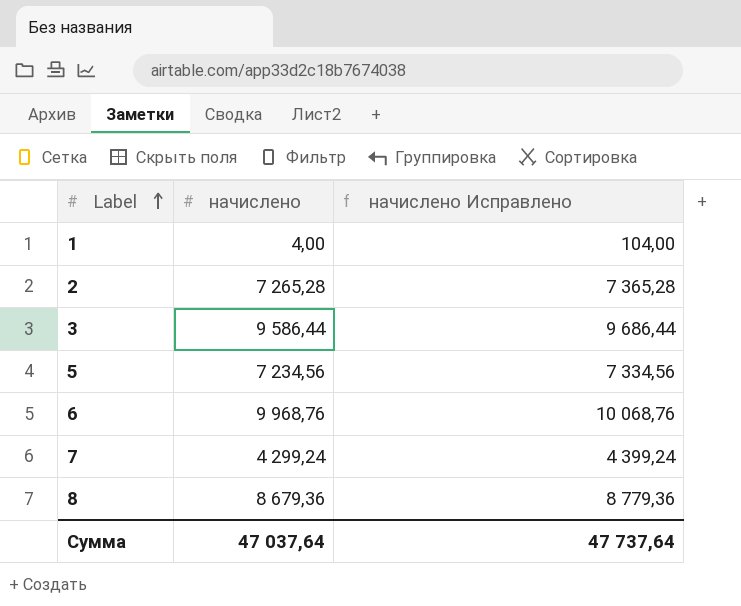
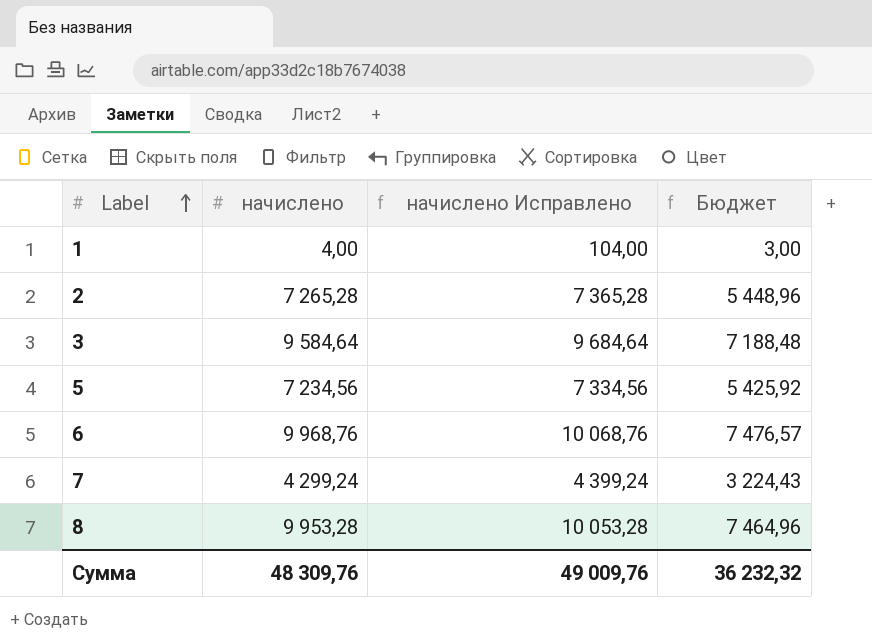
column Бюджет | formula: none -> [начислено] * 0,75
3 | начислено: 9 586,44 -> 9 584,64
3 | начислено Исправлено: 9 686,44 -> 9 684,64
8 | начислено: 8 679,36 -> 9 953,28
8 | начислено Исправлено: 8 779,36 -> 10 053,28
Сумма | начислено: 47 037,64 -> 48 309,76
Сумма | начислено Исправлено: 47 737,64 -> 49 009,76

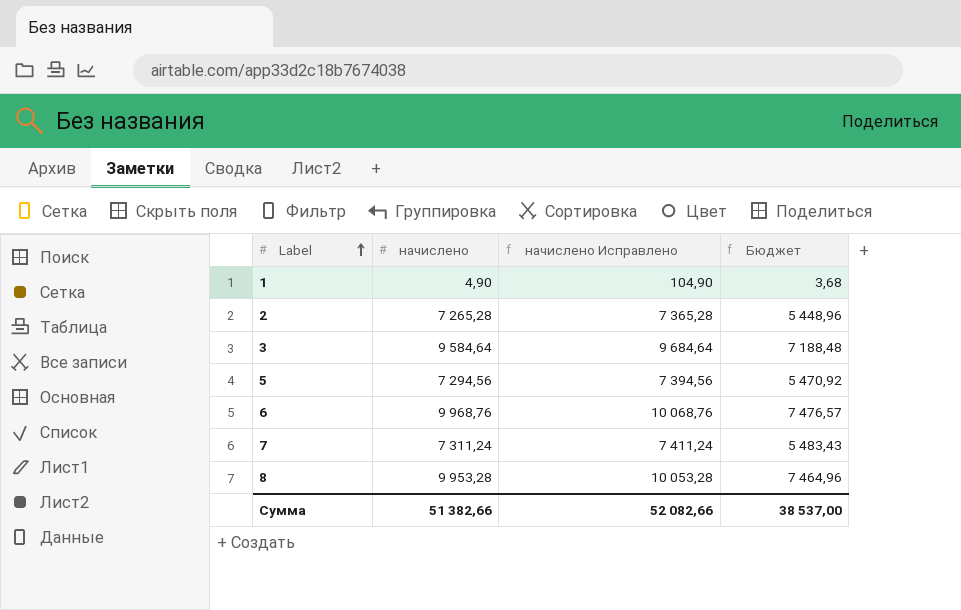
1 | начислено: 4,00 -> 4,90
1 | начислено Исправлено: 104,00 -> 104,90
1 | Бюджет: 3,00 -> 3,68
5 | начислено: 7 234,56 -> 7 294,56
5 | начислено Исправлено: 7 334,56 -> 7 394,56
5 | Бюджет: 5 425,92 -> 5 470,92
7 | начислено: 4 299,24 -> 7 311,24
7 | начислено Исправлено: 4 399,24 -> 7 411,24
7 | Бюджет: 3 224,43 -> 5 483,43
Сумма | начислено: 48 309,76 -> 51 382,66
Сумма | начислено Исправлено: 49 009,76 -> 52 082,66
Сумма | Бюджет: 36 232,32 -> 38 537,00

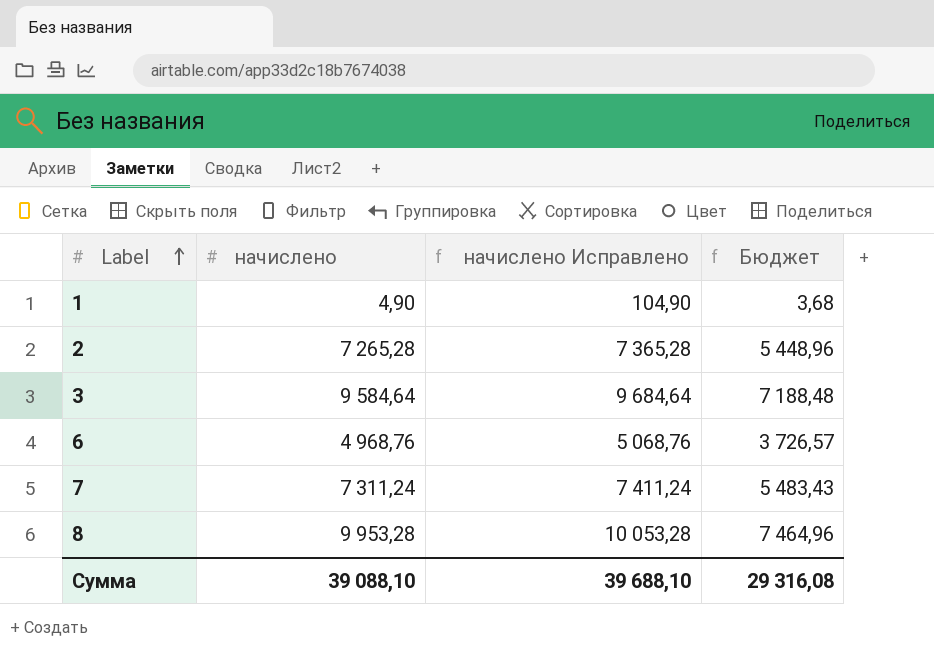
row 5: 7 294,56 | 7 394,56 | 5 470,92 -> none
6 | начислено: 9 968,76 -> 4 968,76
6 | начислено Исправлено: 10 068,76 -> 5 068,76
6 | Бюджет: 7 476,57 -> 3 726,57
Сумма | начислено: 51 382,66 -> 39 088,10
Сумма | начислено Исправлено: 52 082,66 -> 39 688,10
Сумма | Бюджет: 38 537,00 -> 29 316,08

